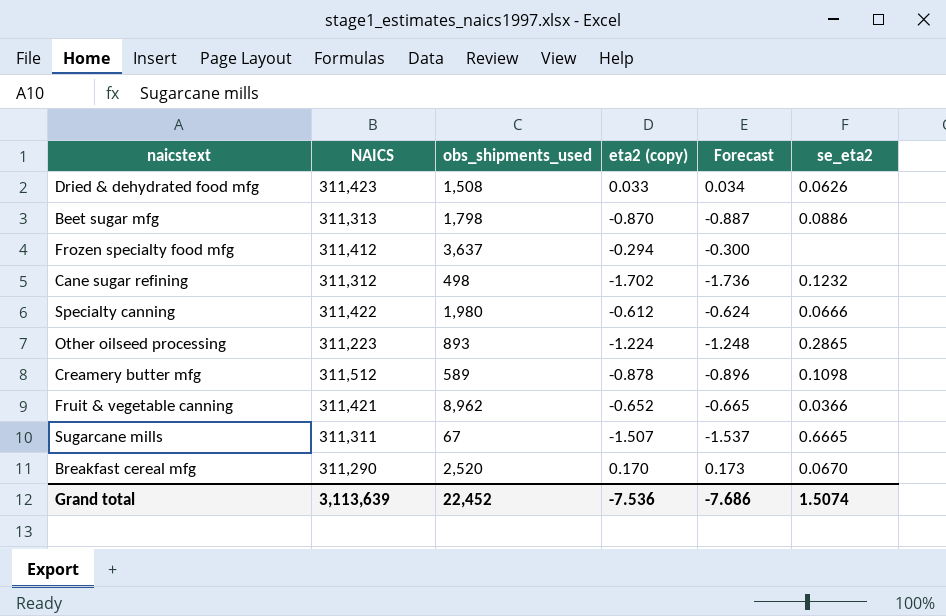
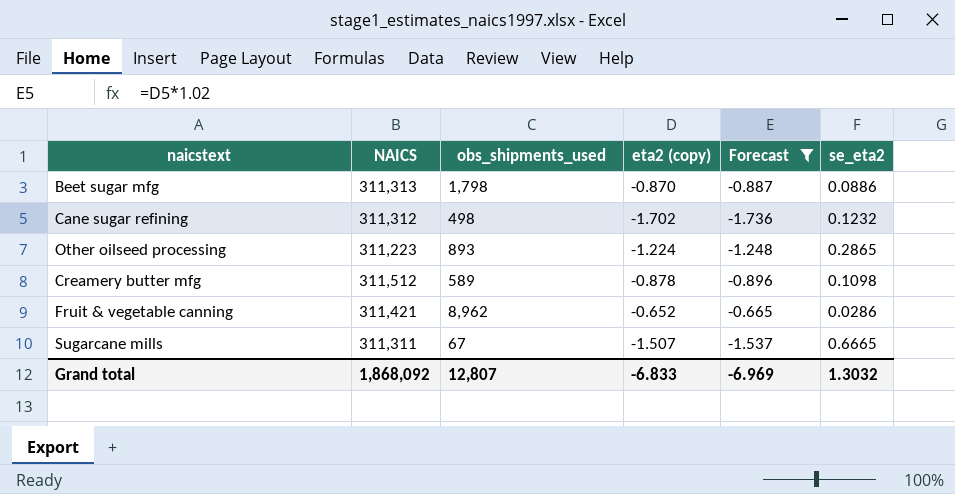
filter: none -> Forecast <= -0.665
Fruit & vegetable canning | se_eta2: 0.0366 -> 0.0286
Grand total | NAICS: 3,113,639 -> 1,868,092
Grand total | obs_shipments_used: 22,452 -> 12,807
Grand total | eta2 (copy): -7.536 -> -6.833
Grand total | Forecast: -7.686 -> -6.969
Grand total | se_eta2: 1.5074 -> 1.3032

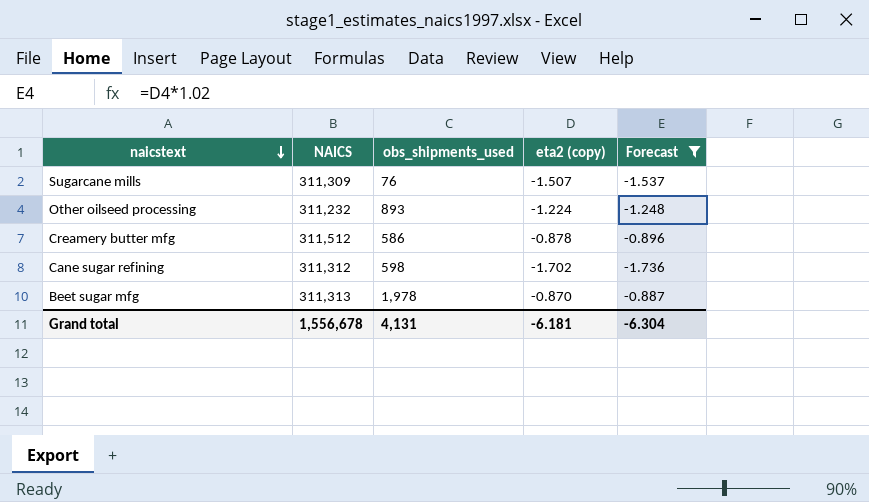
row order: none -> naicstext descending
column se_eta2 | position: 6 -> none
row Fruit & vegetable canning: 311,421 | 8,962 | -0.652 | -0.665 | 0.0286 -> none
Sugarcane mills | NAICS: 311,311 -> 311,309
Sugarcane mills | obs_shipments_used: 67 -> 76
Other oilseed processing | NAICS: 311,223 -> 311,232
Creamery butter mfg | obs_shipments_used: 589 -> 586
Cane sugar refining | obs_shipments_used: 498 -> 598
Beet sugar mfg | obs_shipments_used: 1,798 -> 1,978
Grand total | NAICS: 1,868,092 -> 1,556,678
Grand total | obs_shipments_used: 12,807 -> 4,131
Grand total | eta2 (copy): -6.833 -> -6.181
Grand total | Forecast: -6.969 -> -6.304

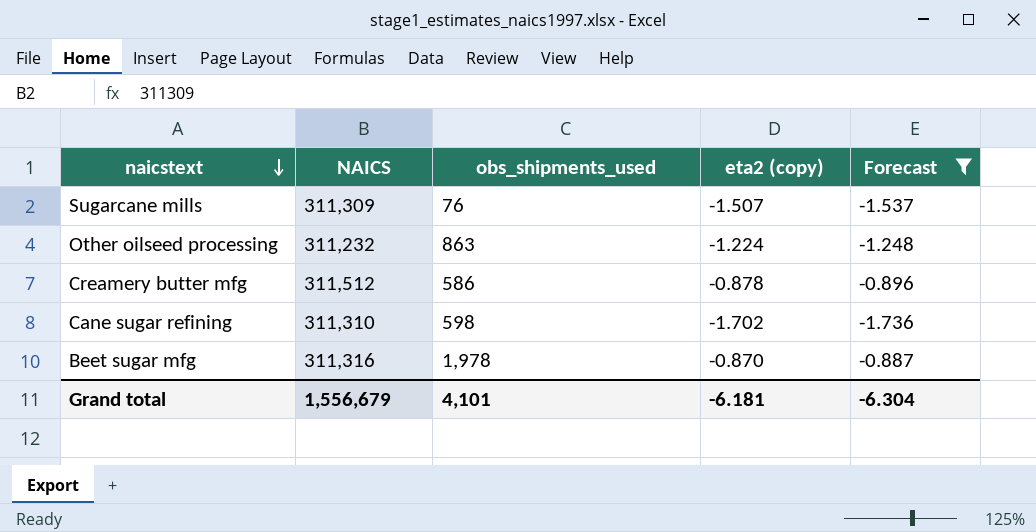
Other oilseed processing | obs_shipments_used: 893 -> 863
Cane sugar refining | NAICS: 311,312 -> 311,310
Beet sugar mfg | NAICS: 311,313 -> 311,316
Grand total | NAICS: 1,556,678 -> 1,556,679
Grand total | obs_shipments_used: 4,131 -> 4,101

